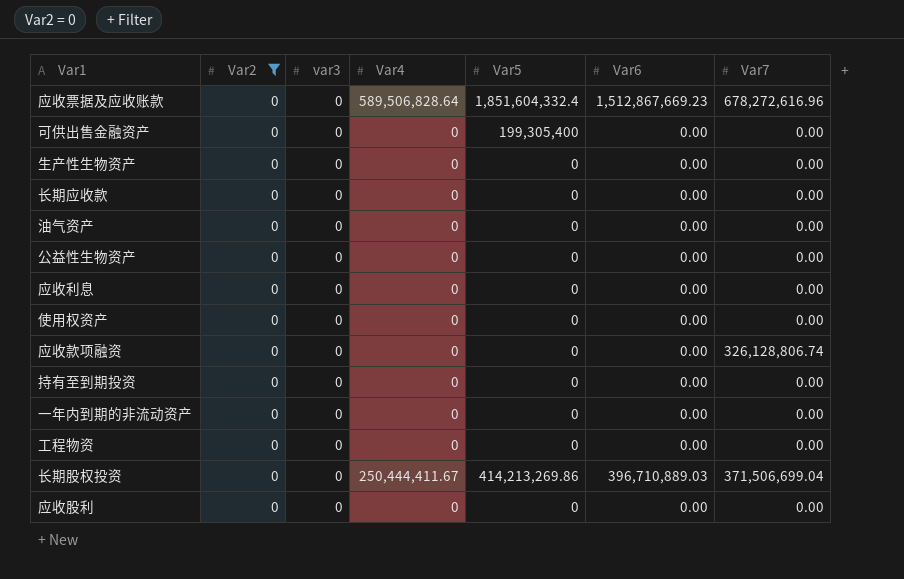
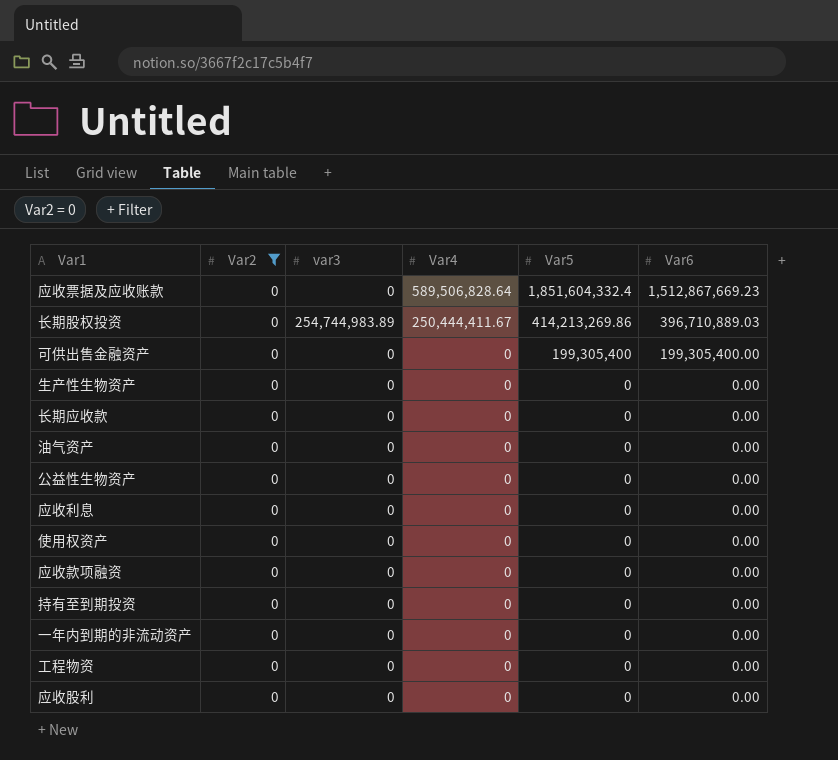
row order: none -> Var4 descending
column Var7 | position: 7 -> none
长期股权投资 | var3: 0 -> 254,744,983.89
可供出售金融资产 | Var6: 0.00 -> 199,305,400.00

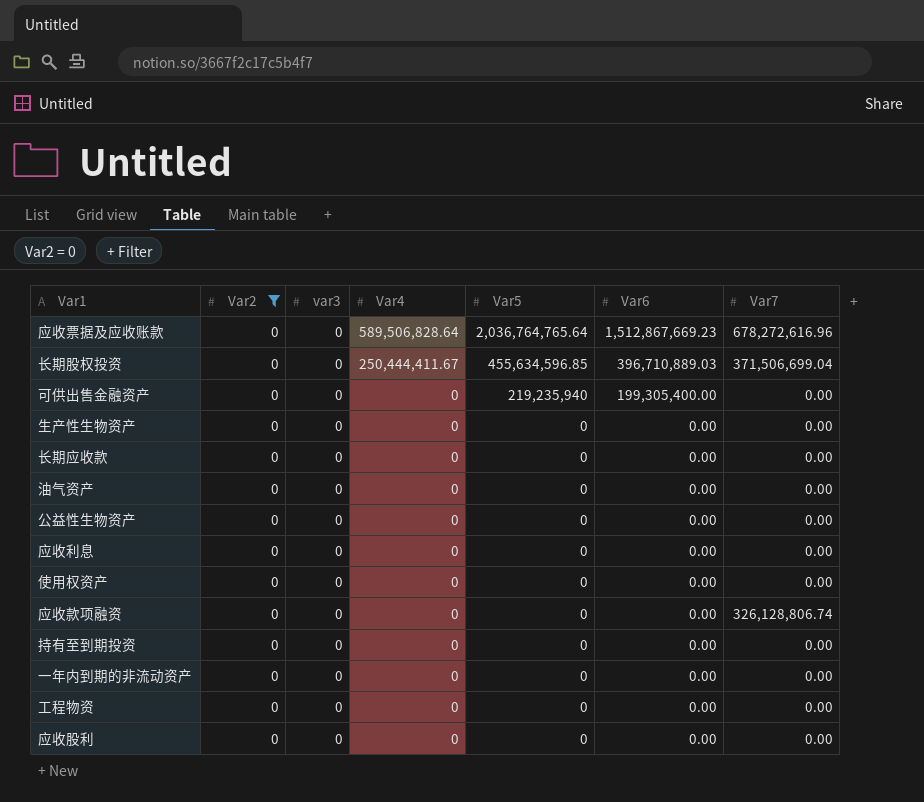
column Var7 | position: none -> 7
应收票据及应收账款 | Var5: 1,851,604,332.4 -> 2,036,764,765.64
长期股权投资 | var3: 254,744,983.89 -> 0
长期股权投资 | Var5: 414,213,269.86 -> 455,634,596.85
可供出售金融资产 | Var5: 199,305,400 -> 219,235,940

